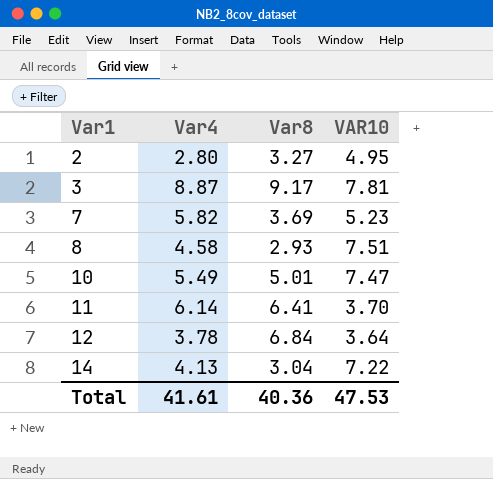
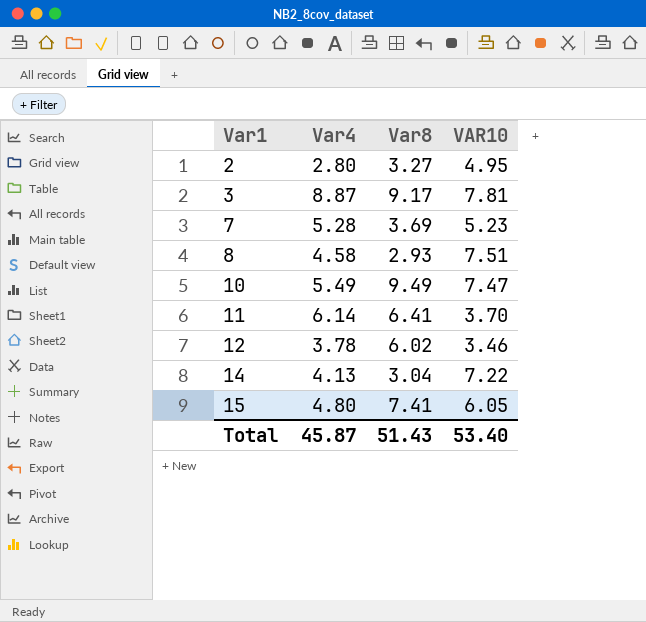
7 | Var4: 5.82 -> 5.28
10 | Var8: 5.01 -> 9.49
12 | Var8: 6.84 -> 6.02
12 | VAR10: 3.64 -> 3.46
row 15: none -> 4.80 | 7.41 | 6.05
Total | Var4: 41.61 -> 45.87
Total | Var8: 40.36 -> 51.43
Total | VAR10: 47.53 -> 53.40

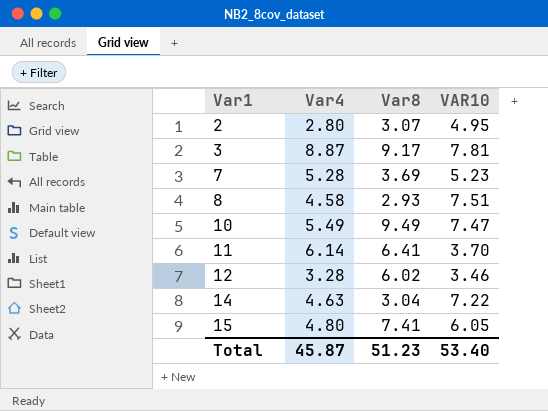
2 | Var8: 3.27 -> 3.07
12 | Var4: 3.78 -> 3.28
14 | Var4: 4.13 -> 4.63
Total | Var8: 51.43 -> 51.23

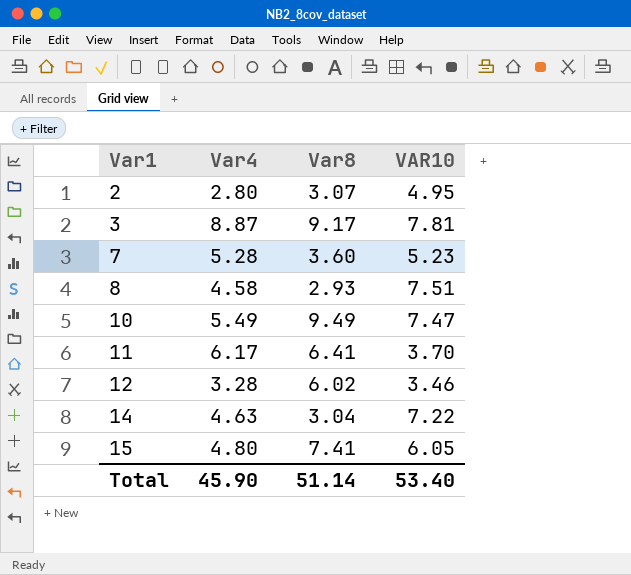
7 | Var8: 3.69 -> 3.60
11 | Var4: 6.14 -> 6.17
Total | Var4: 45.87 -> 45.90
Total | Var8: 51.23 -> 51.14

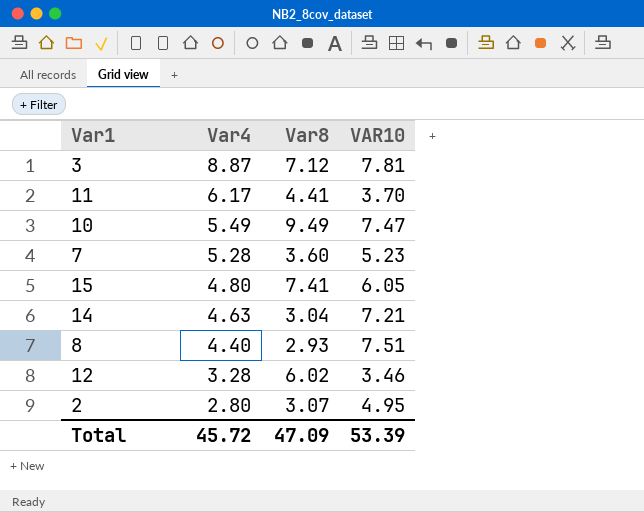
row order: Var1 ascending -> Var4 descending
3 | Var8: 9.17 -> 7.12
11 | Var8: 6.41 -> 4.41
14 | VAR10: 7.22 -> 7.21
8 | Var4: 4.58 -> 4.40
Total | Var4: 45.90 -> 45.72
Total | Var8: 51.14 -> 47.09
Total | VAR10: 53.40 -> 53.39

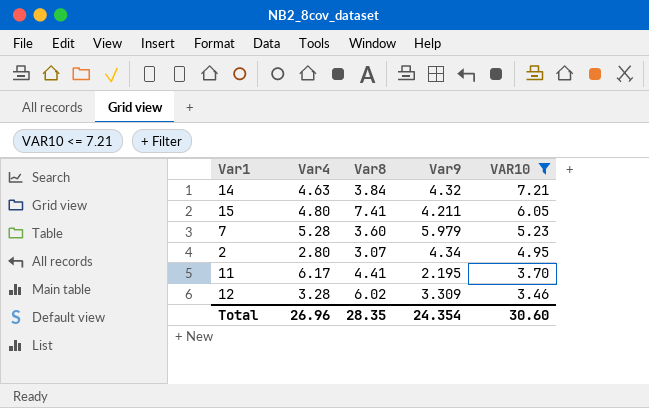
filter: none -> VAR10 <= 7.21
row order: Var4 descending -> VAR10 descending
column Var9 | position: none -> 4
14 | Var8: 3.04 -> 3.84
Total | Var4: 45.72 -> 26.96
Total | Var8: 47.09 -> 28.35
Total | VAR10: 53.39 -> 30.60

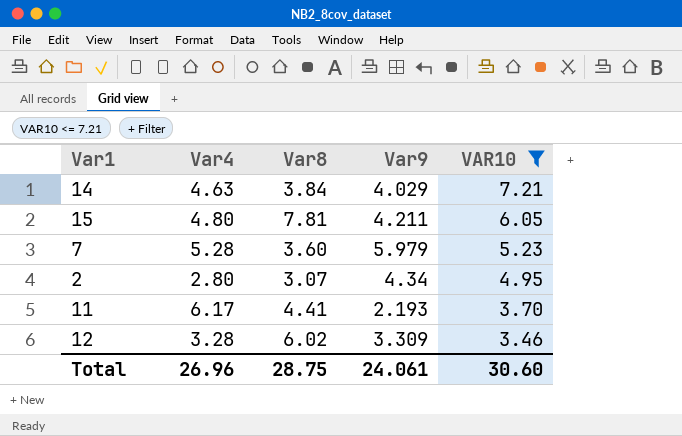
14 | Var9: 4.32 -> 4.029
15 | Var8: 7.41 -> 7.81
11 | Var9: 2.195 -> 2.193
Total | Var8: 28.35 -> 28.75
Total | Var9: 24.354 -> 24.061

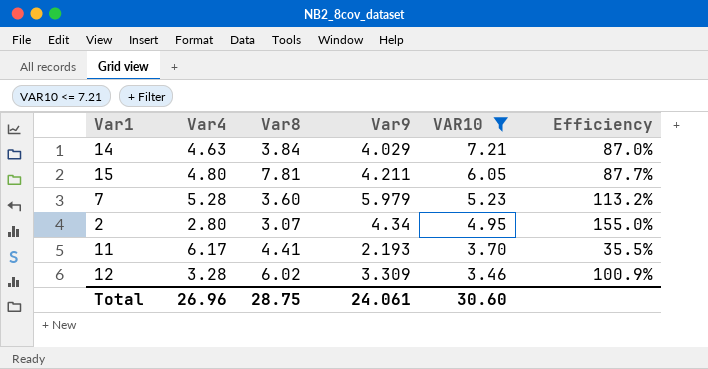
column Efficiency | formula: none -> [Var9] / [Var4]

